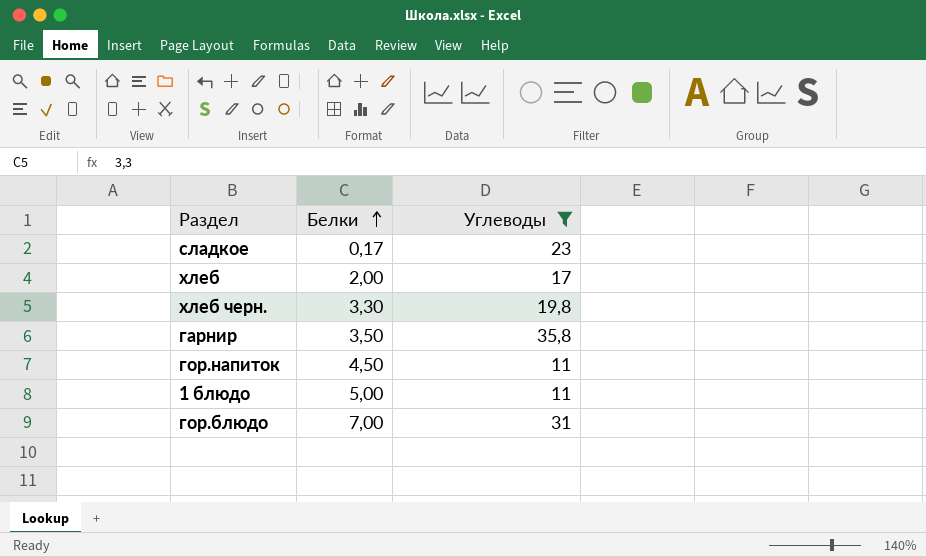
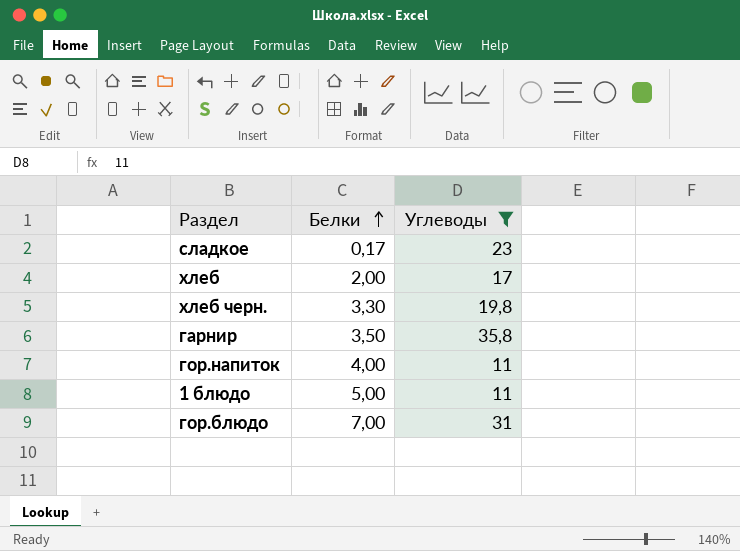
гор.напиток | Белки: 4,50 -> 4,00

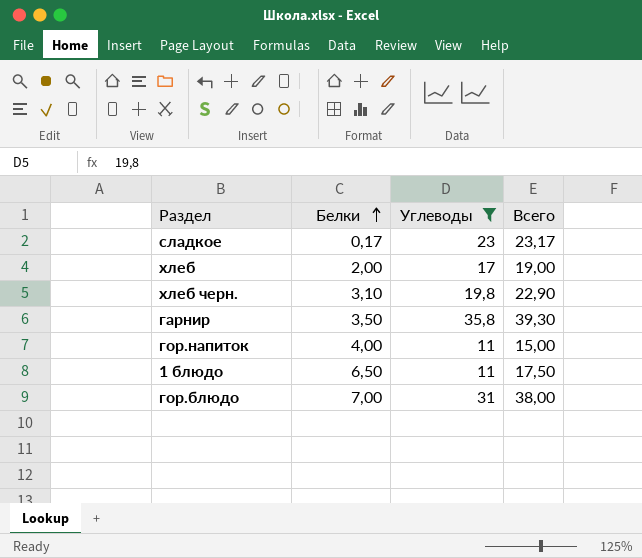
column Всего | formula: none -> [Белки] + [Углеводы]
хлеб черн. | Белки: 3,30 -> 3,10
1 блюдо | Белки: 5,00 -> 6,50

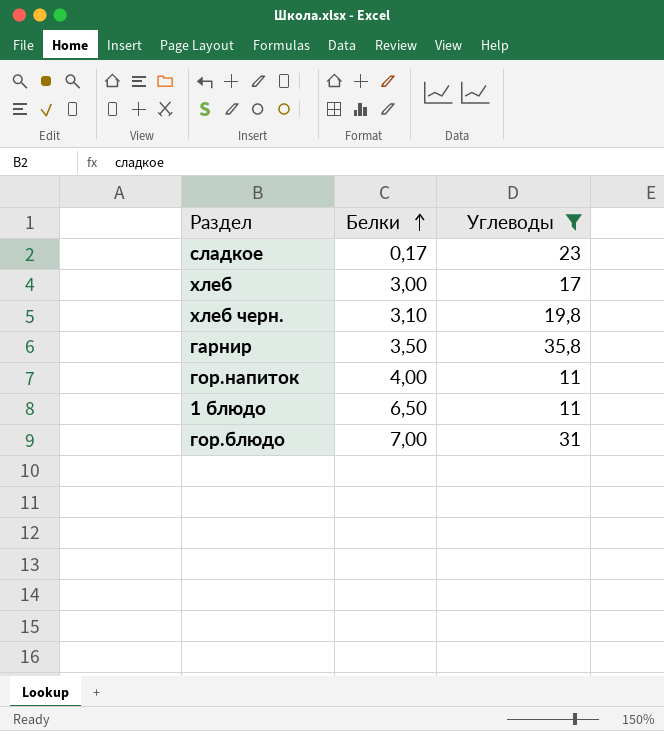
column Всего | formula: [Белки] + [Углеводы] -> none
хлеб | Белки: 2,00 -> 3,00

